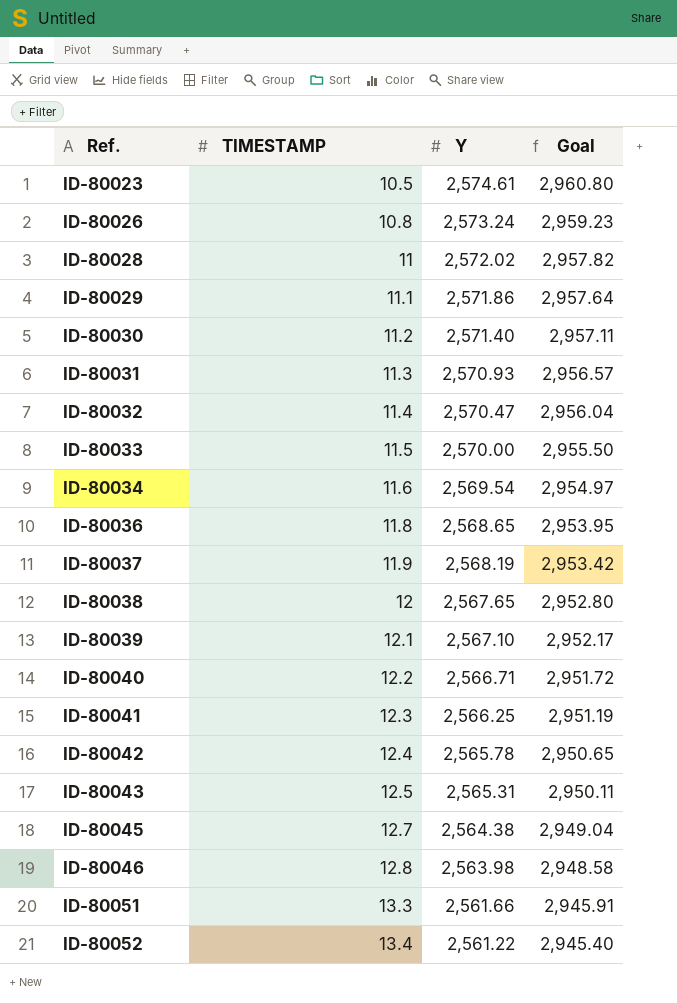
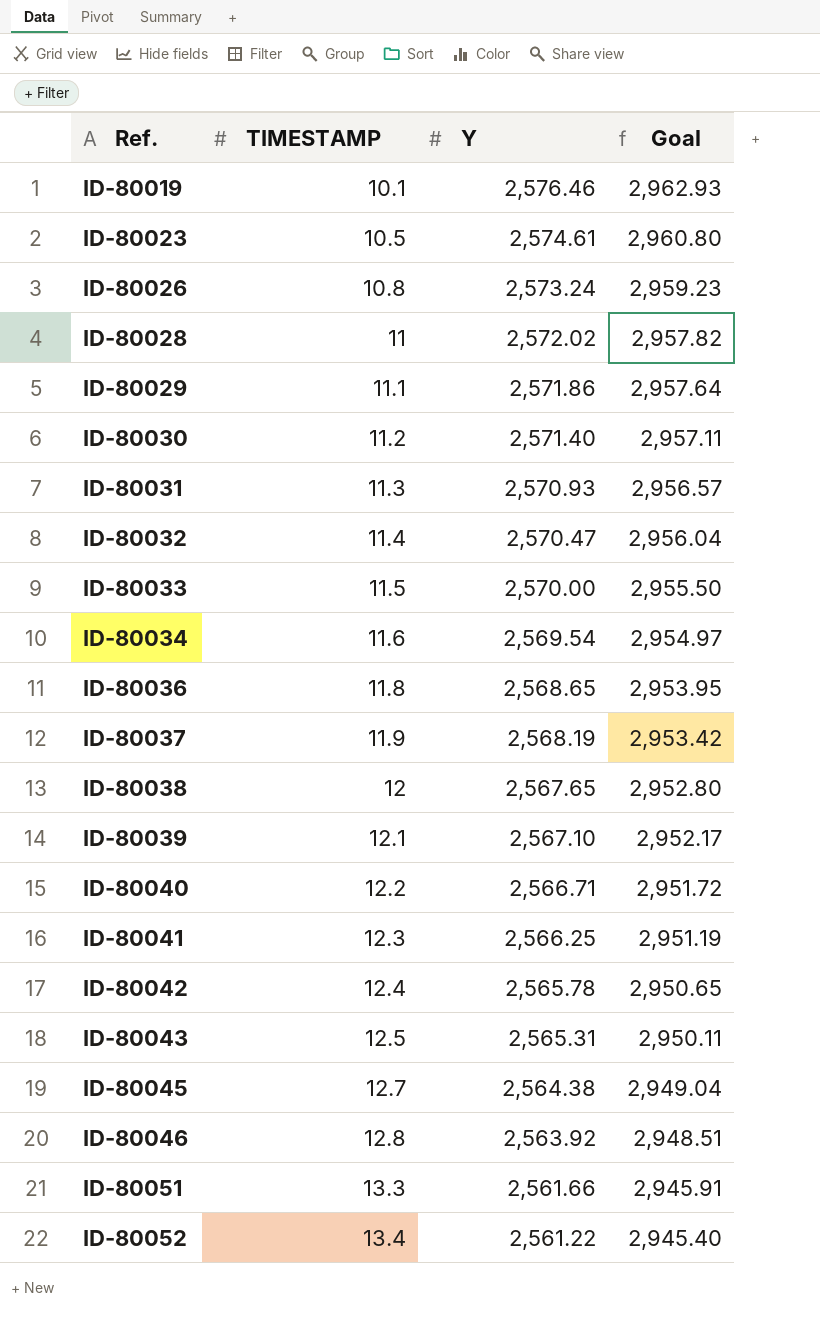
row ID-80019: none -> 10.1 | 2,576.46 | 2,962.93
ID-80046 | Y: 2,563.98 -> 2,563.92
ID-80046 | Goal: 2,948.58 -> 2,948.51

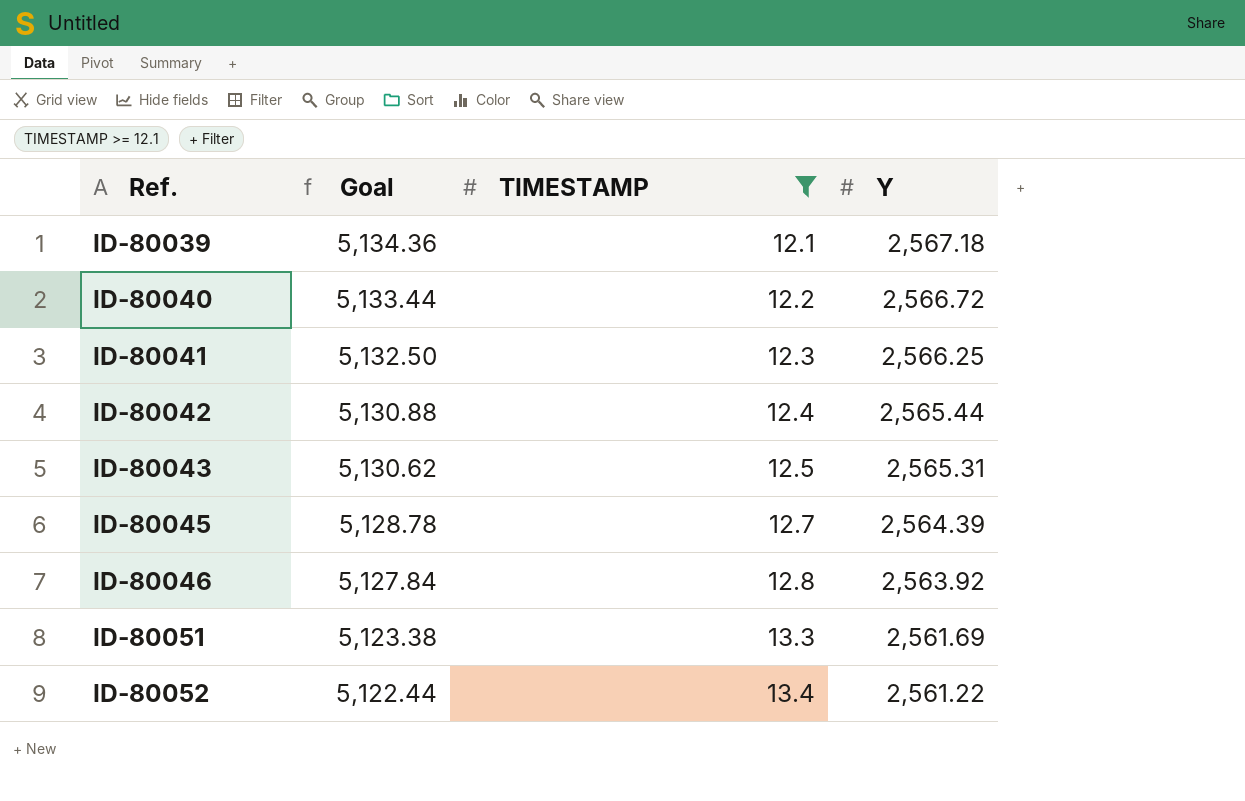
filter: none -> TIMESTAMP >= 12.1
column Goal | formula: [Y] * 1.15 -> [Y] * 2
column Goal | position: 4 -> 2
ID-80039 | Y: 2,567.10 -> 2,567.18
ID-80040 | Y: 2,566.71 -> 2,566.72
ID-80042 | Y: 2,565.78 -> 2,565.44
ID-80045 | Y: 2,564.38 -> 2,564.39
ID-80051 | Y: 2,561.66 -> 2,561.69

